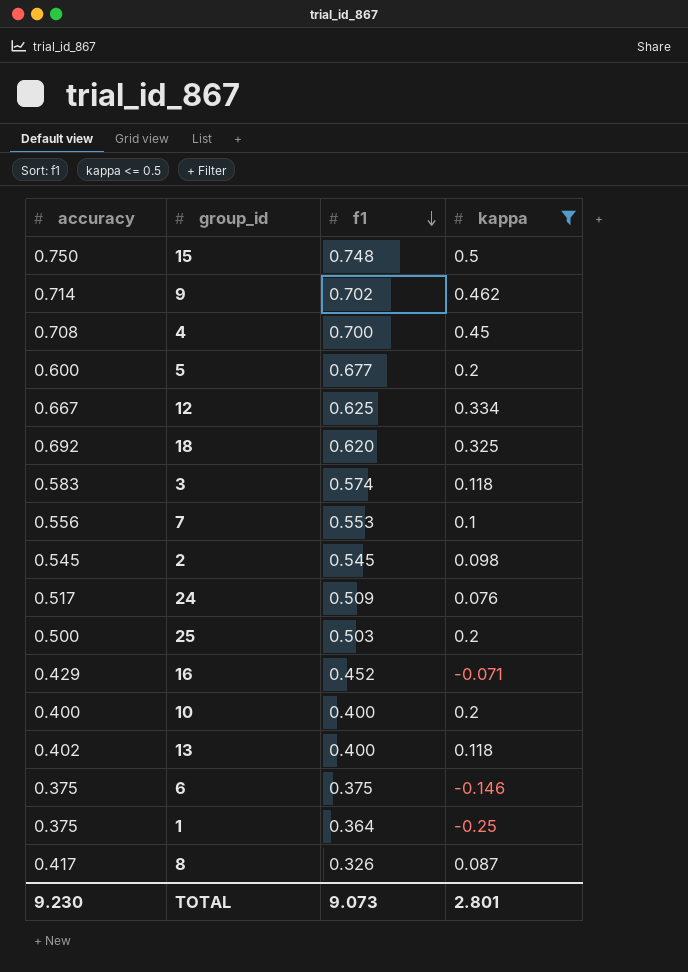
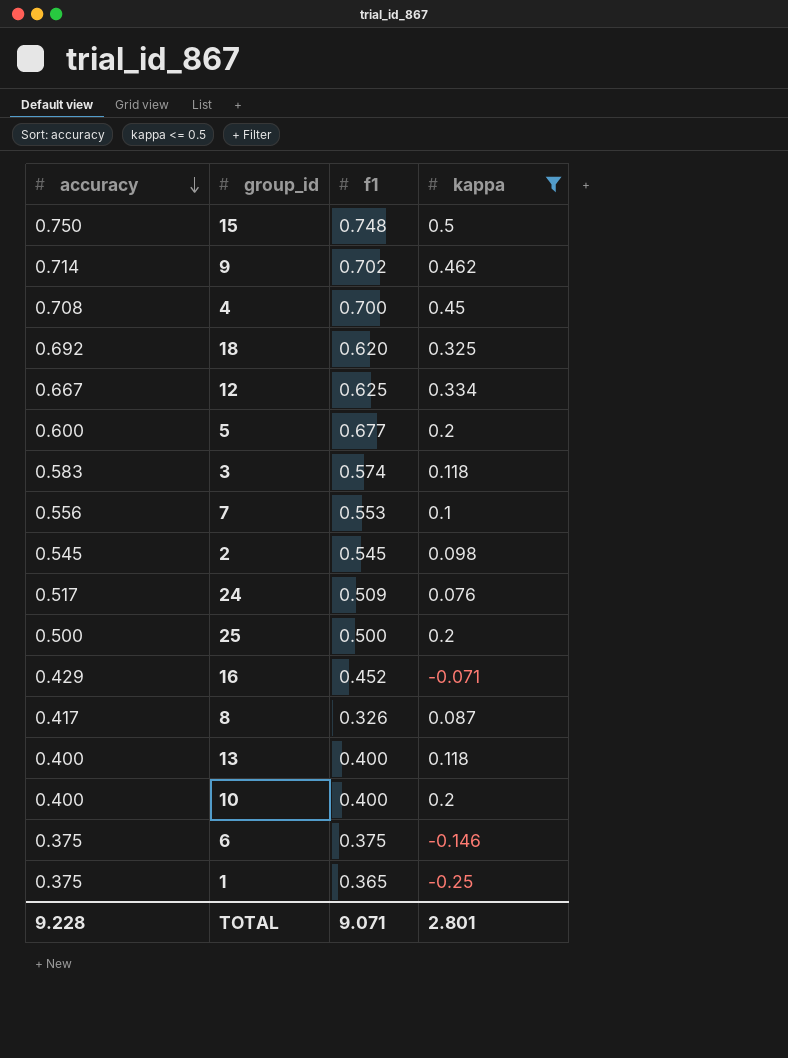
row order: f1 descending -> accuracy descending
25 | f1: 0.503 -> 0.500
13 | accuracy: 0.402 -> 0.400
1 | f1: 0.364 -> 0.365
TOTAL | accuracy: 9.230 -> 9.228
TOTAL | f1: 9.073 -> 9.071

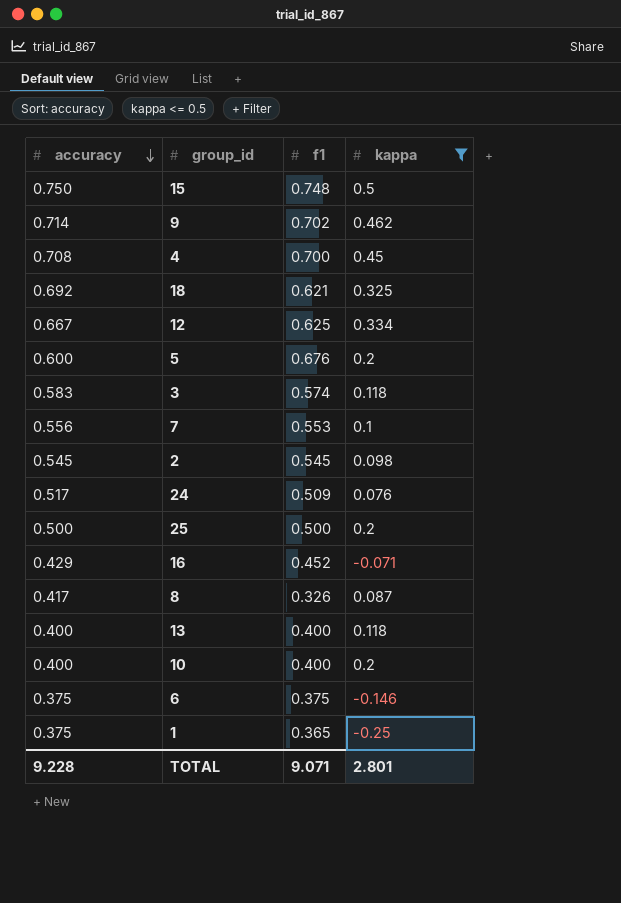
18 | f1: 0.620 -> 0.621
5 | f1: 0.677 -> 0.676

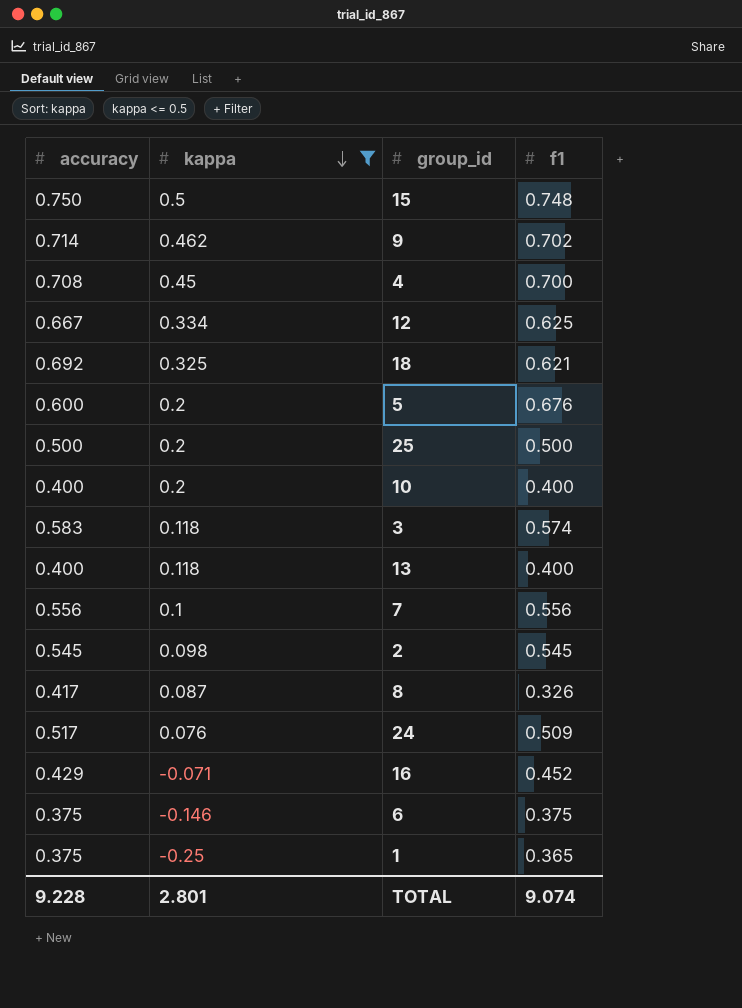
row order: accuracy descending -> kappa descending
column kappa | position: 4 -> 2
7 | f1: 0.553 -> 0.556
TOTAL | f1: 9.071 -> 9.074

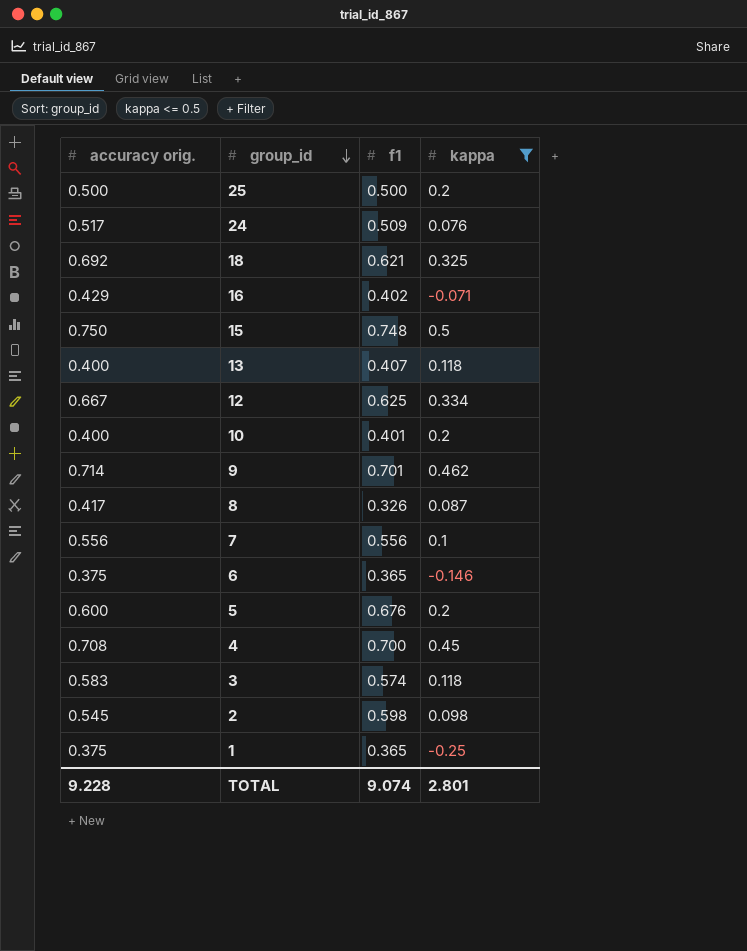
row order: kappa descending -> group_id descending
column name: accuracy -> accuracy orig.
column kappa | position: 2 -> 4
16 | f1: 0.452 -> 0.402
13 | f1: 0.400 -> 0.407
10 | f1: 0.400 -> 0.401
9 | f1: 0.702 -> 0.701
6 | f1: 0.375 -> 0.365
2 | f1: 0.545 -> 0.598

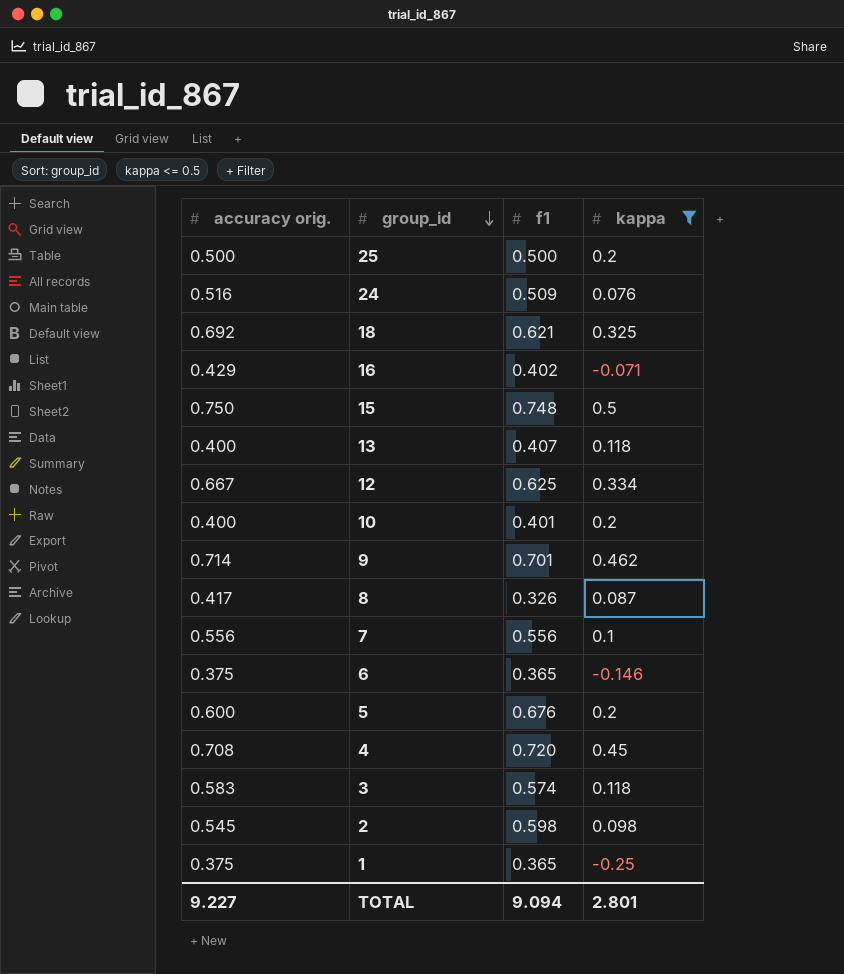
24 | accuracy orig.: 0.517 -> 0.516
4 | f1: 0.700 -> 0.720
TOTAL | accuracy orig.: 9.228 -> 9.227
TOTAL | f1: 9.074 -> 9.094

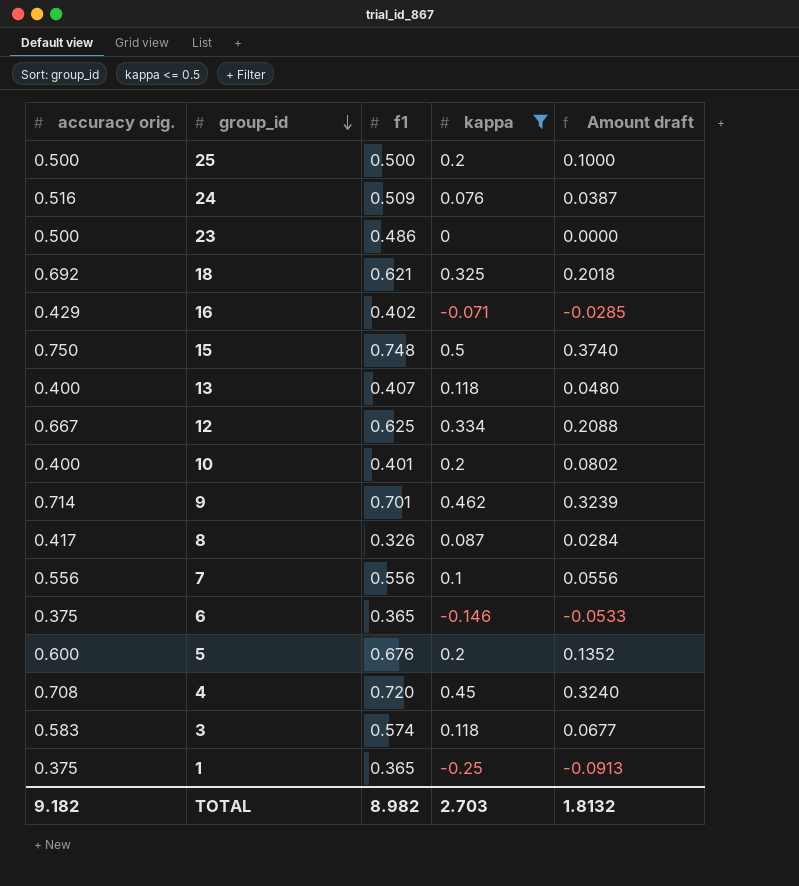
column Amount draft | formula: none -> [f1] * [kappa]
row 2: 0.545 | 0.598 | 0.098 -> none
row 23: none -> 0.500 | 0.486 | 0 | 0.0000
TOTAL | accuracy orig.: 9.227 -> 9.182
TOTAL | f1: 9.094 -> 8.982
TOTAL | kappa: 2.801 -> 2.703

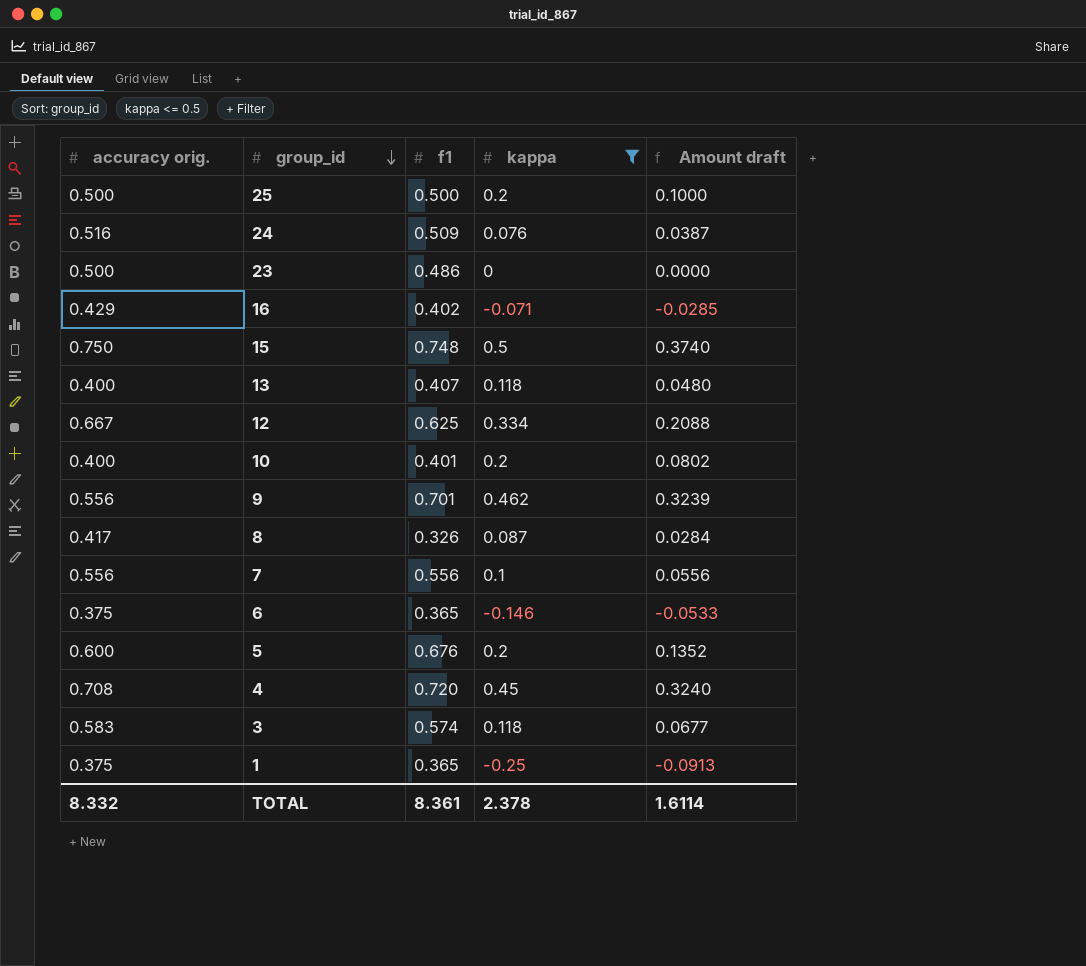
row 18: 0.692 | 0.621 | 0.325 | 0.2018 -> none
9 | accuracy orig.: 0.714 -> 0.556
TOTAL | accuracy orig.: 9.182 -> 8.332
TOTAL | f1: 8.982 -> 8.361
TOTAL | kappa: 2.703 -> 2.378
TOTAL | Amount draft: 1.8132 -> 1.6114

